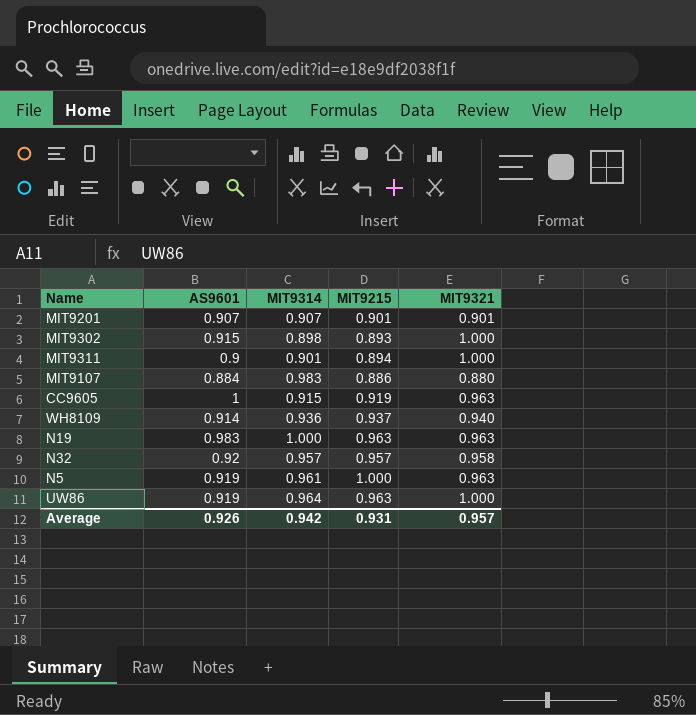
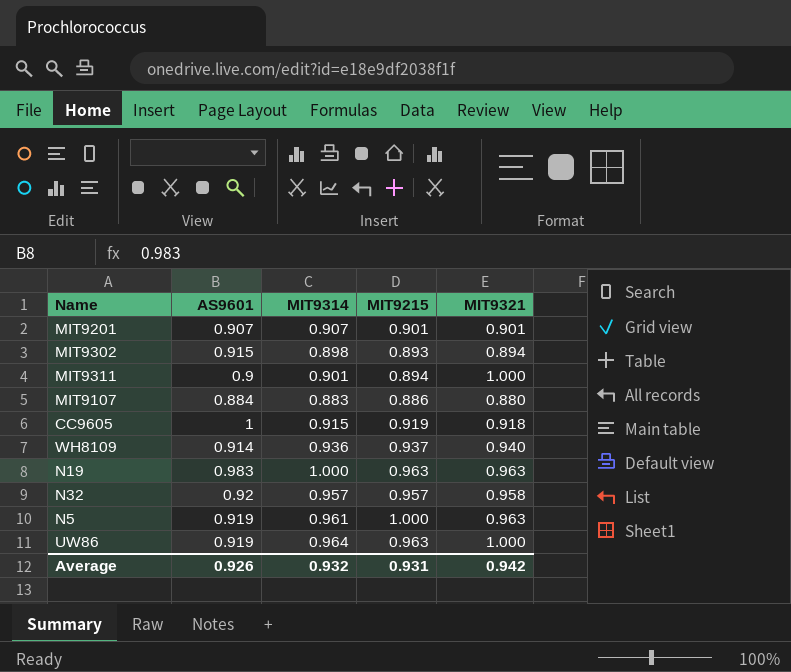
MIT9302 | MIT9321: 1.000 -> 0.894
MIT9107 | MIT9314: 0.983 -> 0.883
CC9605 | MIT9321: 0.963 -> 0.918
Average | MIT9314: 0.942 -> 0.932
Average | MIT9321: 0.957 -> 0.942

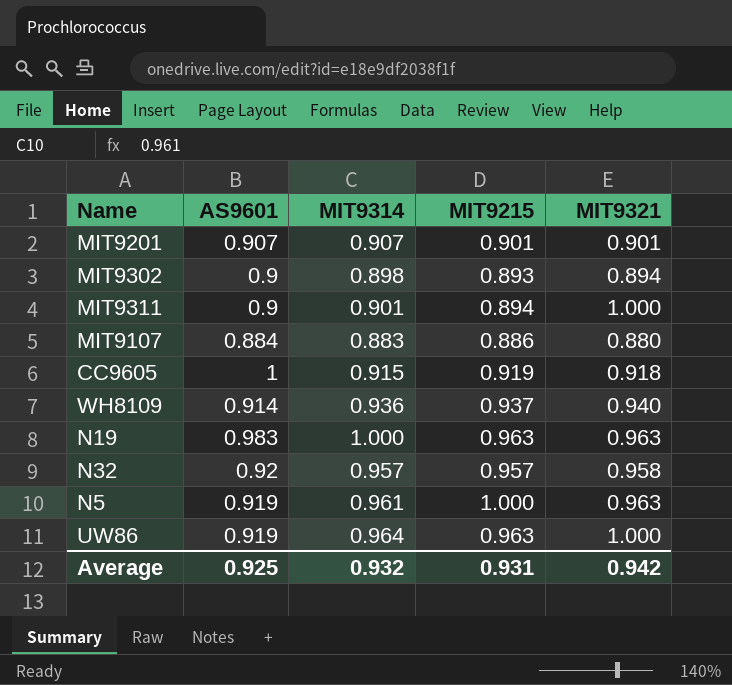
MIT9302 | AS9601: 0.915 -> 0.9
Average | AS9601: 0.926 -> 0.925

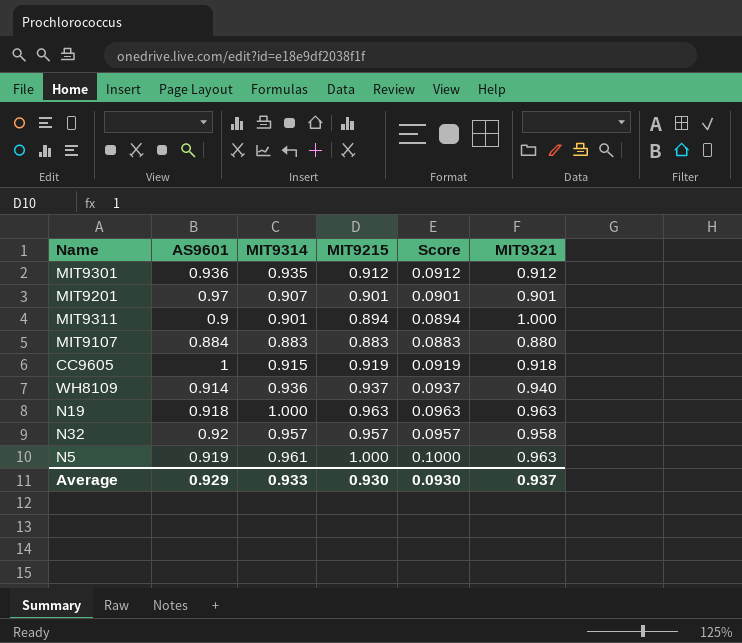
column Score | formula: none -> [MIT9215] * 0.1
row MIT9302: 0.9 | 0.898 | 0.893 | 0.894 -> none
row UW86: 0.919 | 0.964 | 0.963 | 1.000 -> none
row MIT9301: none -> 0.936 | 0.935 | 0.912 | 0.0912 | 0.912
MIT9201 | AS9601: 0.907 -> 0.97
MIT9107 | MIT9215: 0.886 -> 0.883
N19 | AS9601: 0.983 -> 0.918
Average | AS9601: 0.925 -> 0.929
Average | MIT9314: 0.932 -> 0.933
Average | MIT9215: 0.931 -> 0.930
Average | MIT9321: 0.942 -> 0.937

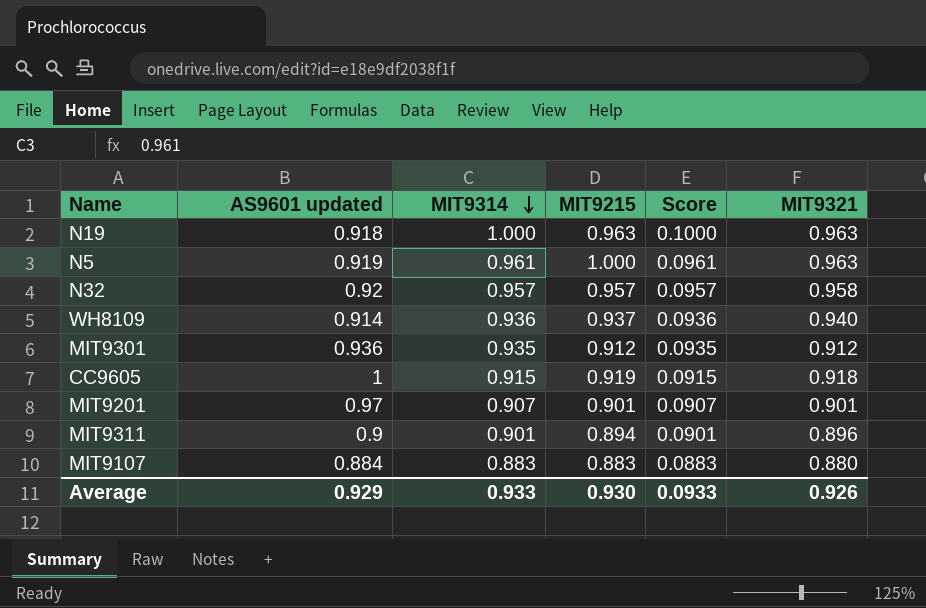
row order: none -> MIT9314 descending
column name: AS9601 -> AS9601 updated
column Score | formula: [MIT9215] * 0.1 -> [MIT9314] * 0.1
MIT9311 | MIT9321: 1.000 -> 0.896
Average | Score: 0.0930 -> 0.0933
Average | MIT9321: 0.937 -> 0.926

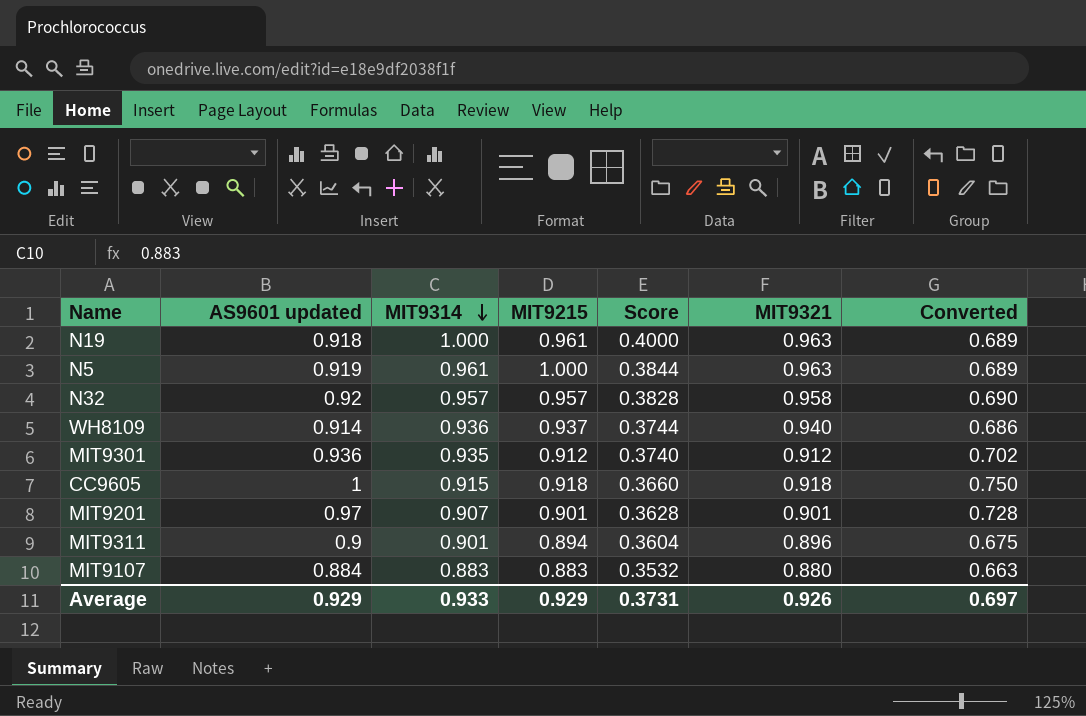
column Score | formula: [MIT9314] * 0.1 -> [MIT9314] * 0.4
column Converted | formula: none -> [AS9601 updated] * 0.75
N19 | MIT9215: 0.963 -> 0.961
CC9605 | MIT9215: 0.919 -> 0.918
Average | MIT9215: 0.930 -> 0.929
Average | Score: 0.0933 -> 0.3731

